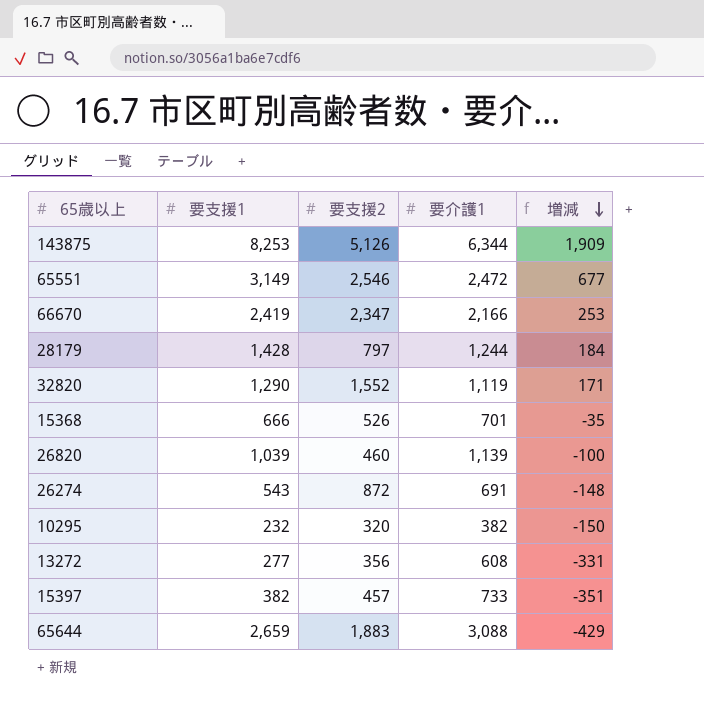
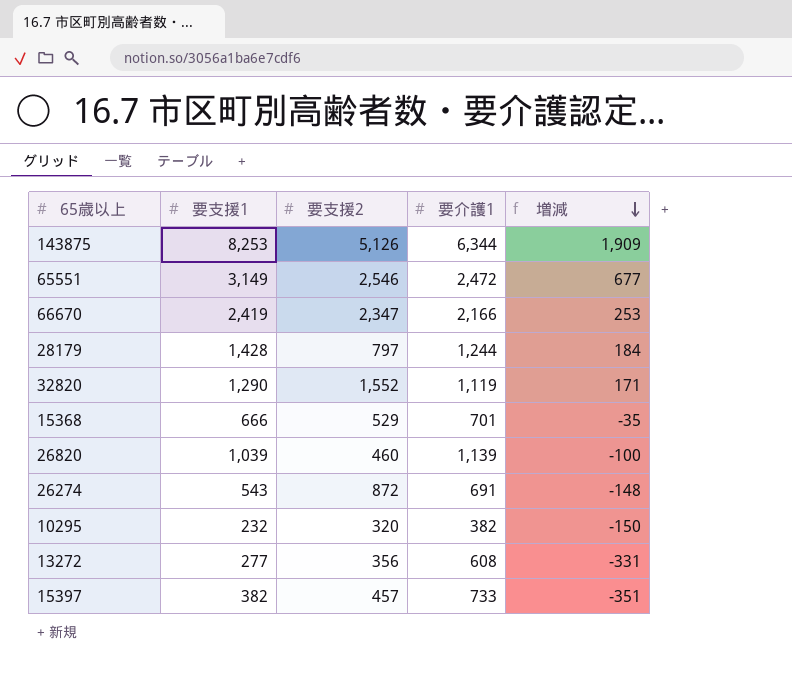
row 65644: 2,659 | 1,883 | 3,088 | -429 -> none
15368 | 要支援2: 526 -> 529

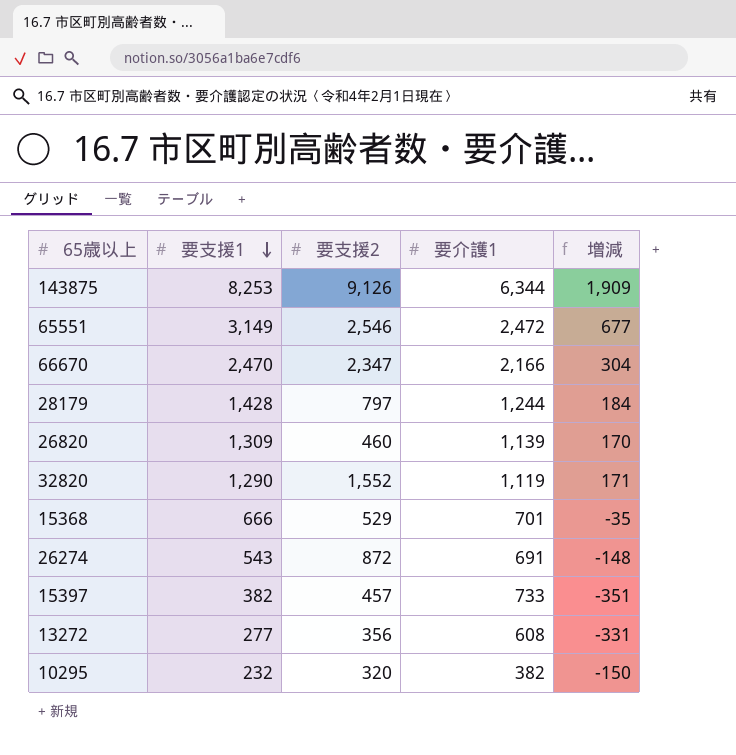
row order: 増減 descending -> 要支援1 descending
143875 | 要支援2: 5,126 -> 9,126
66670 | 要支援1: 2,419 -> 2,470
66670 | 増減: 253 -> 304
26820 | 要支援1: 1,039 -> 1,309
26820 | 増減: -100 -> 170

